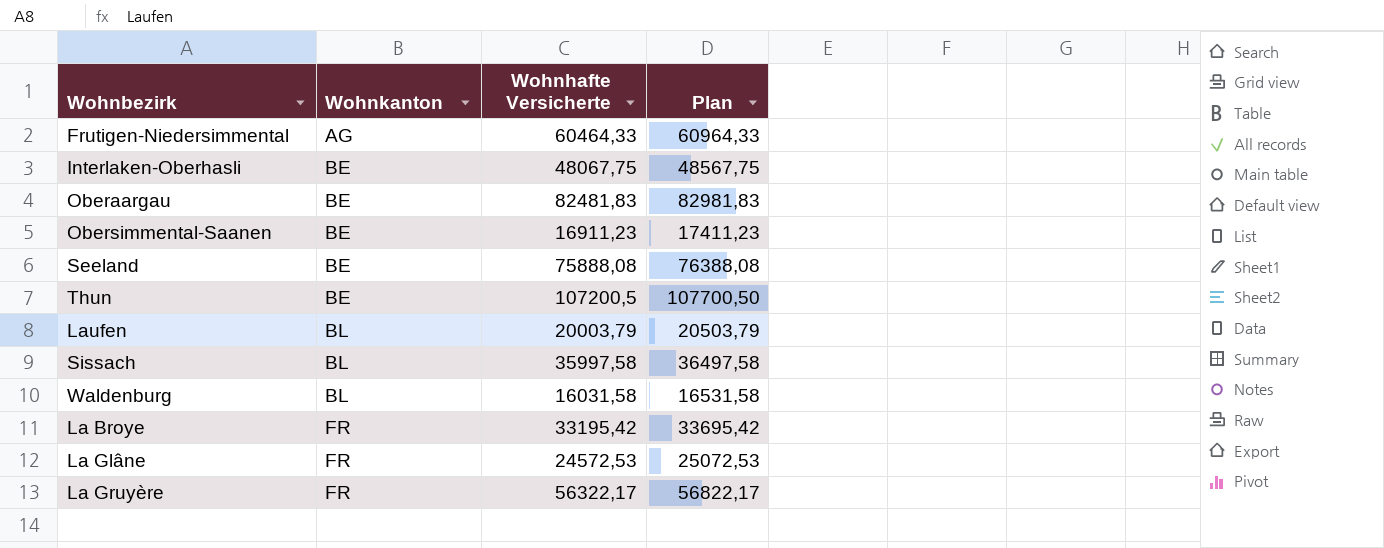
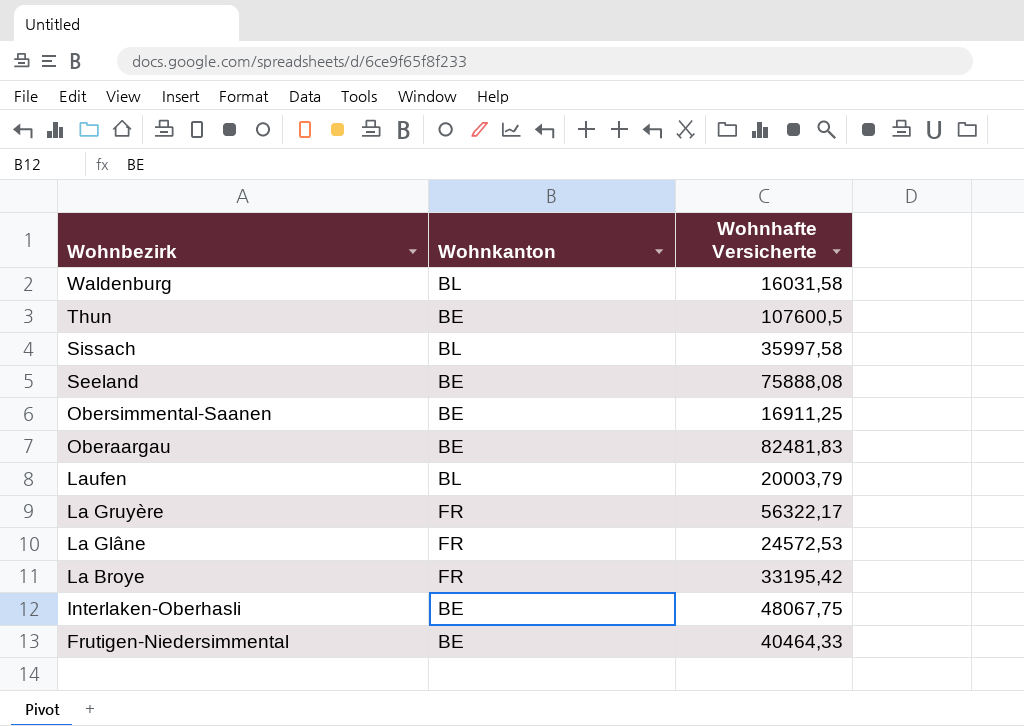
row order: Wohnkanton ascending -> Wohnbezirk descending
column Plan | formula: [Wohnhafte Versicherte] + 500 -> none
Thun | Wohnhafte Versicherte: 107200,5 -> 107600,5
Obersimmental-Saanen | Wohnhafte Versicherte: 16911,23 -> 16911,25
Frutigen-Niedersimmental | Wohnkanton: AG -> BE
Frutigen-Niedersimmental | Wohnhafte Versicherte: 60464,33 -> 40464,33

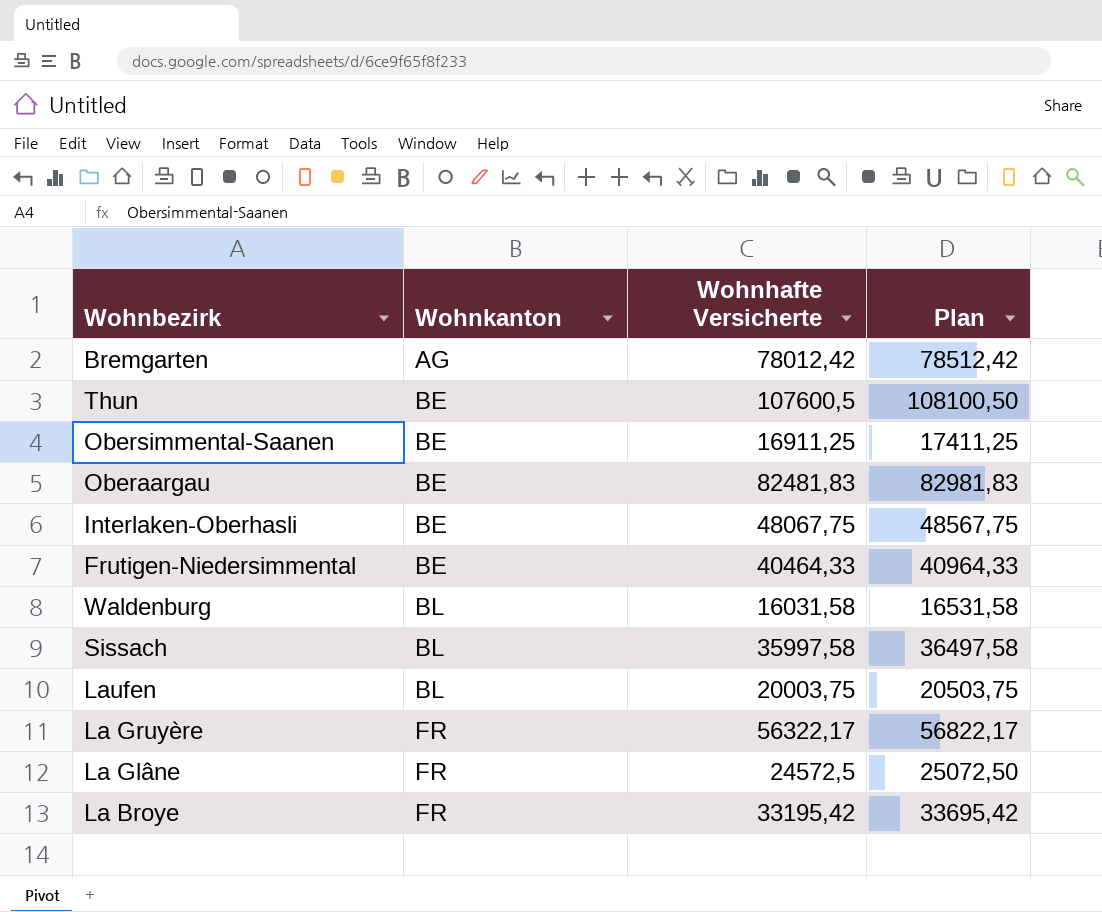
row order: Wohnbezirk descending -> Wohnkanton ascending
column Plan | formula: none -> [Wohnhafte Versicherte] + 500
row Seeland: BE | 75888,08 -> none
row Bremgarten: none -> AG | 78012,42 | 78512,42
Laufen | Wohnhafte Versicherte: 20003,79 -> 20003,75
La Glâne | Wohnhafte Versicherte: 24572,53 -> 24572,5

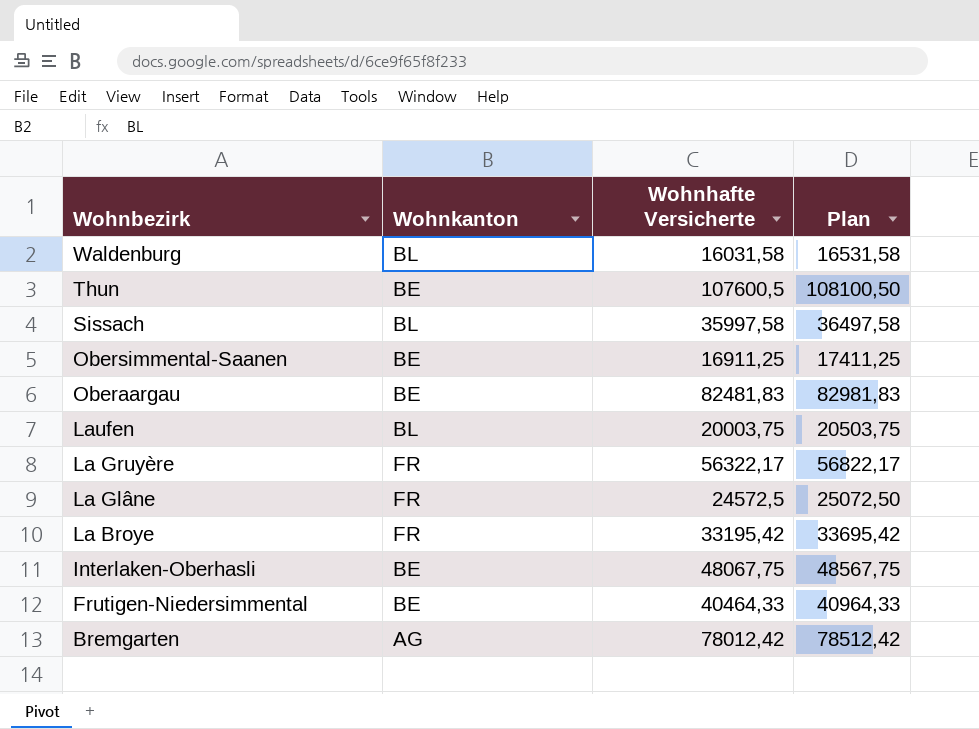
row order: Wohnkanton ascending -> Wohnbezirk descending

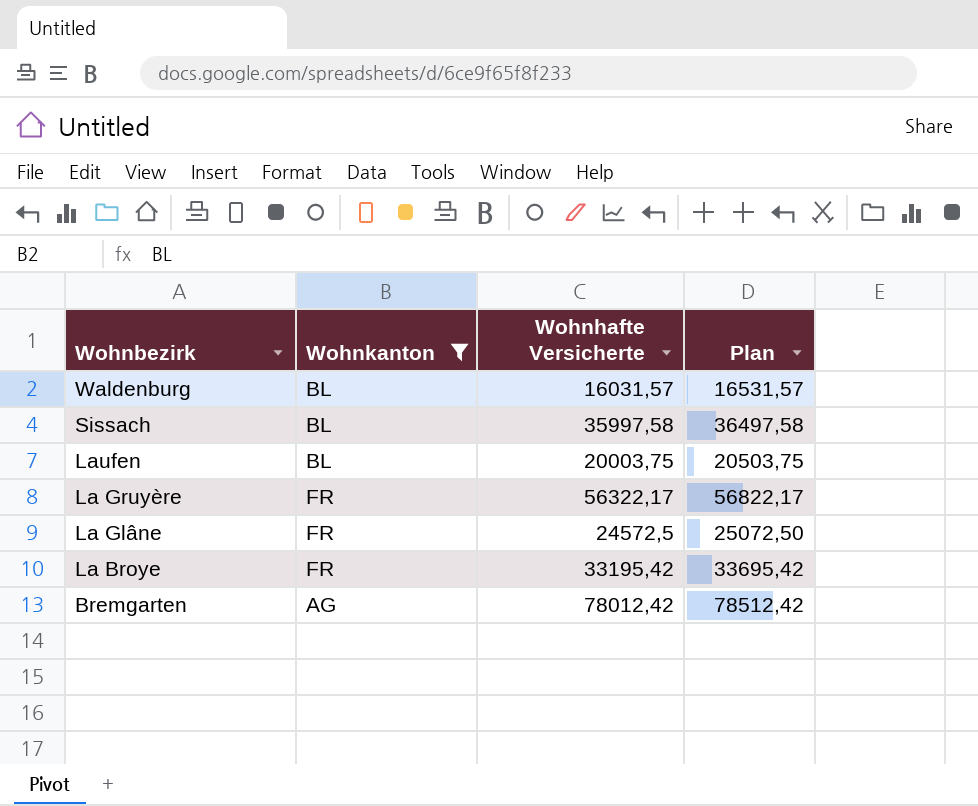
filter: none -> Wohnkanton != BE
Waldenburg | Wohnhafte Versicherte: 16031,58 -> 16031,57
Waldenburg | Plan: 16531,58 -> 16531,57

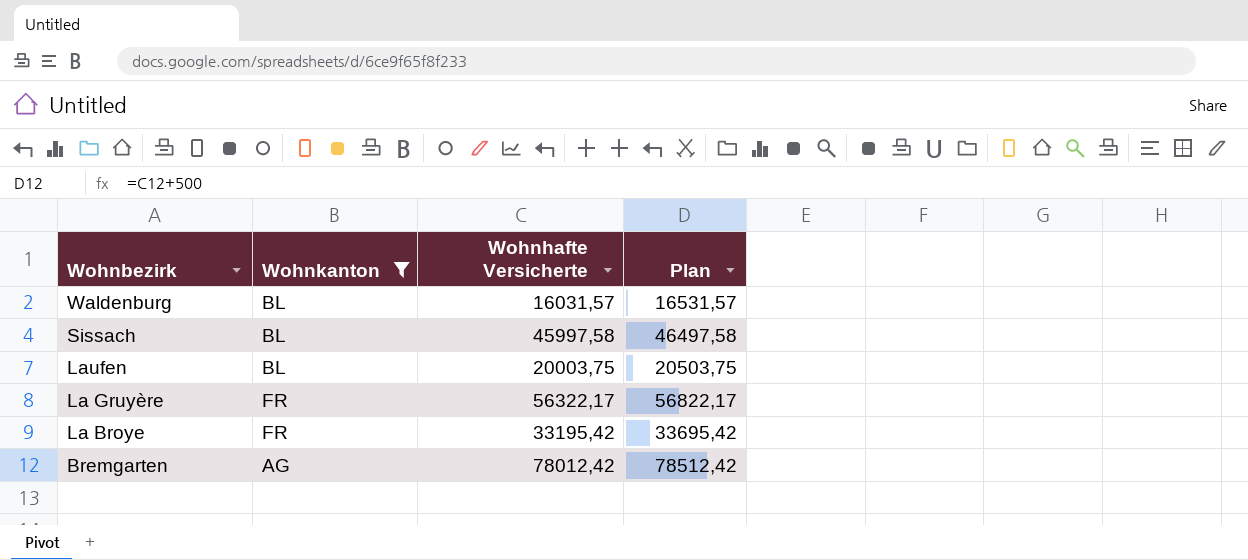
row La Glâne: FR | 24572,5 | 25072,50 -> none
Sissach | Wohnhafte Versicherte: 35997,58 -> 45997,58
Sissach | Plan: 36497,58 -> 46497,58

